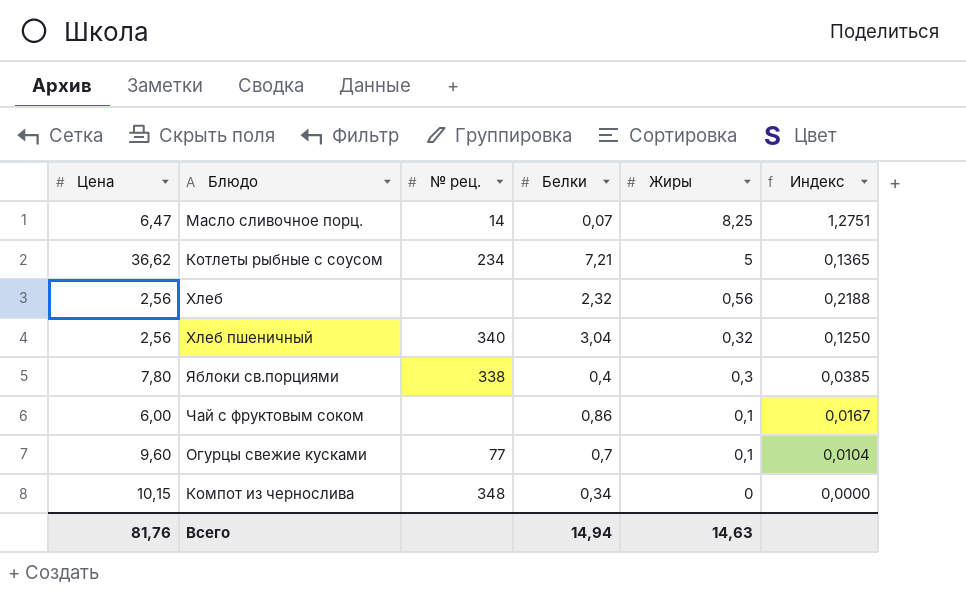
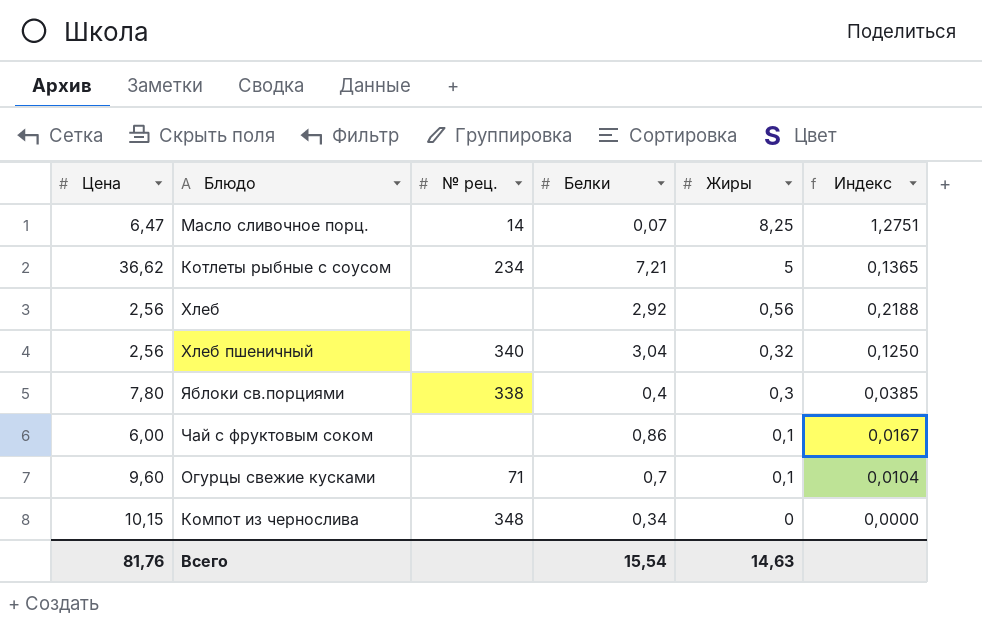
Хлеб | Белки: 2,32 -> 2,92
Огурцы свежие кусками | № рец.: 77 -> 71
Всего | Белки: 14,94 -> 15,54

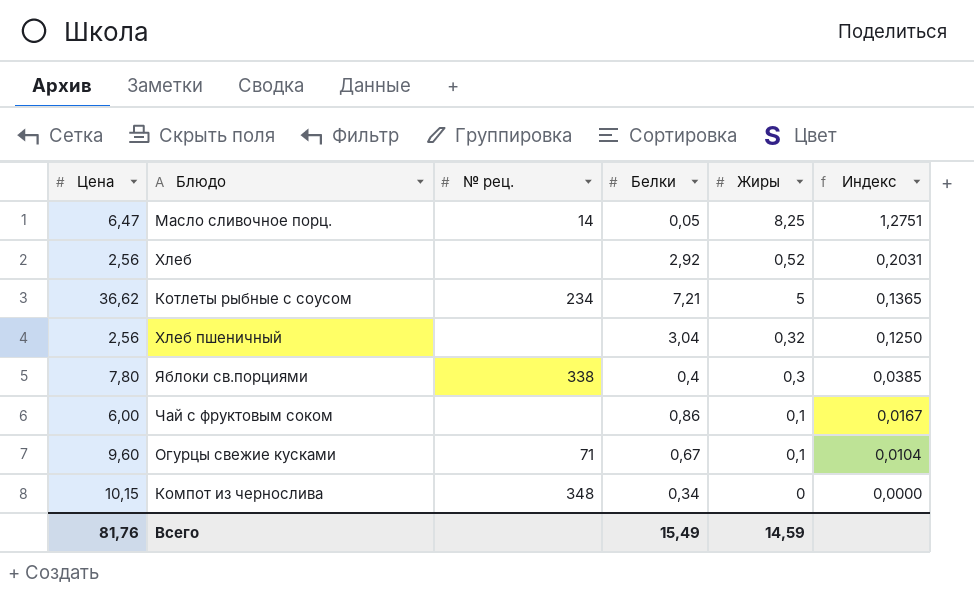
row order: Жиры descending -> Индекс descending
Масло сливочное порц. | Белки: 0,07 -> 0,05
Хлеб | Жиры: 0,56 -> 0,52
Хлеб | Индекс: 0,2188 -> 0,2031
Хлеб пшеничный | № рец.: 340 -> none
Огурцы свежие кусками | Белки: 0,7 -> 0,67
Всего | Белки: 15,54 -> 15,49
Всего | Жиры: 14,63 -> 14,59

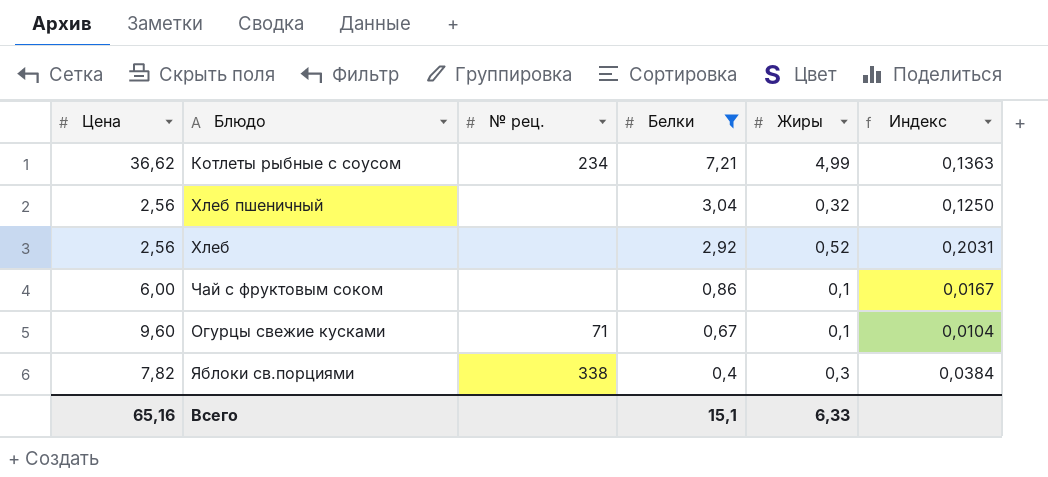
filter: none -> Белки >= 0,4
row order: Индекс descending -> Белки descending
Котлеты рыбные с соусом | Жиры: 5 -> 4,99
Котлеты рыбные с соусом | Индекс: 0,1365 -> 0,1363
Яблоки св.порциями | Цена: 7,80 -> 7,82
Яблоки св.порциями | Индекс: 0,0385 -> 0,0384
Всего | Цена: 81,76 -> 65,16
Всего | Белки: 15,49 -> 15,1
Всего | Жиры: 14,59 -> 6,33

